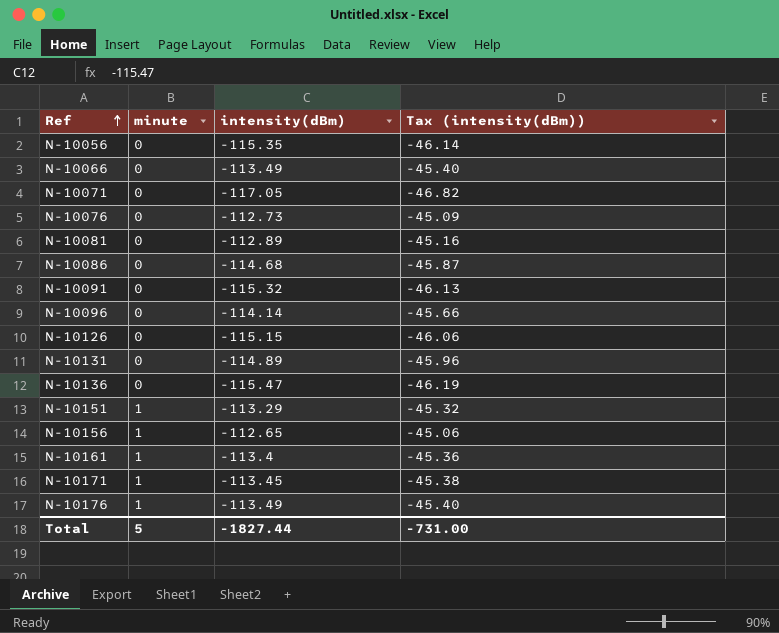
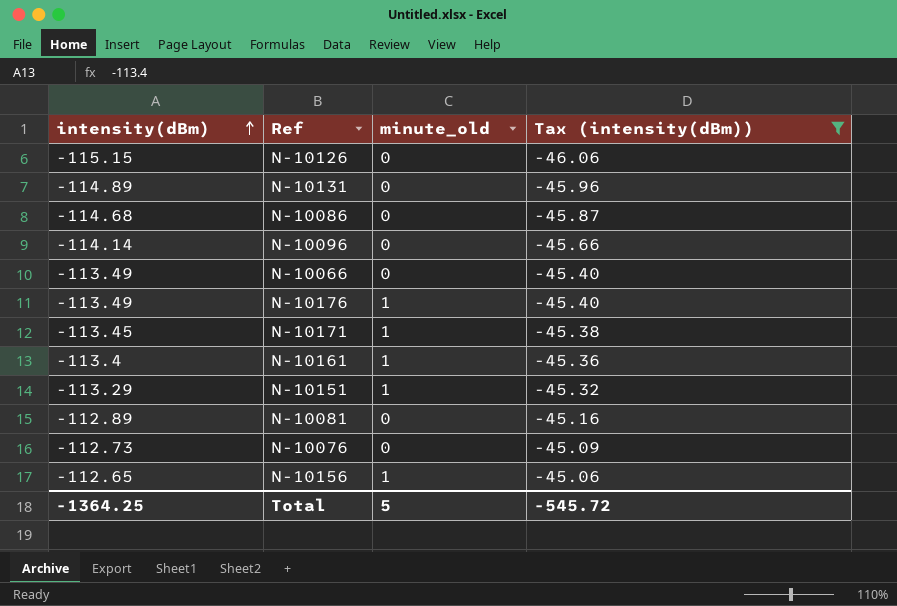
filter: none -> Tax (intensity(dBm)) >= -46.06
row order: Ref ascending -> intensity(dBm) ascending
column intensity(dBm) | position: 3 -> 1
column name: minute -> minute_old
Total | intensity(dBm): -1827.44 -> -1364.25
Total | Tax (intensity(dBm)): -731.00 -> -545.72

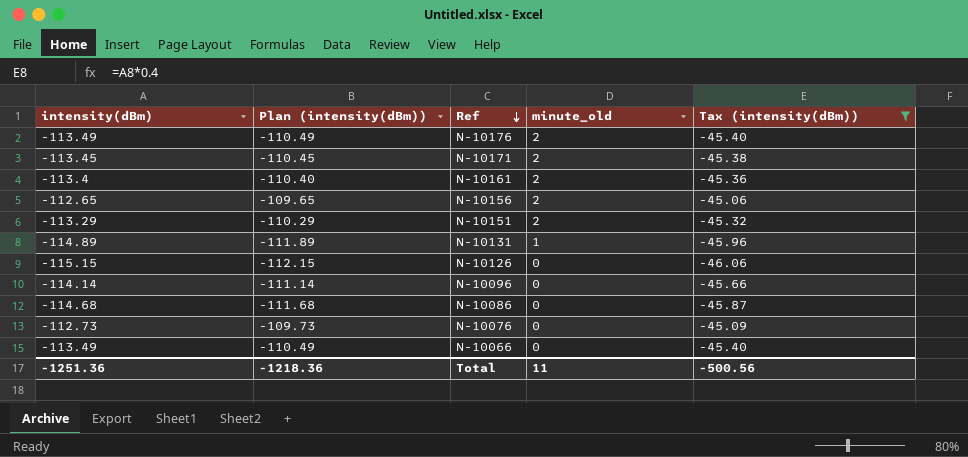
row order: intensity(dBm) ascending -> Ref descending
column Plan (intensity(dBm)) | formula: none -> [intensity(dBm)] + 3
row N-10081: -112.89 | 0 | -45.16 -> none
N-10176 | minute_old: 1 -> 2
N-10171 | minute_old: 1 -> 2
N-10161 | minute_old: 1 -> 2
N-10156 | minute_old: 1 -> 2
N-10151 | minute_old: 1 -> 2
N-10131 | minute_old: 0 -> 1
Total | intensity(dBm): -1364.25 -> -1251.36
Total | minute_old: 5 -> 11
Total | Tax (intensity(dBm)): -545.72 -> -500.56

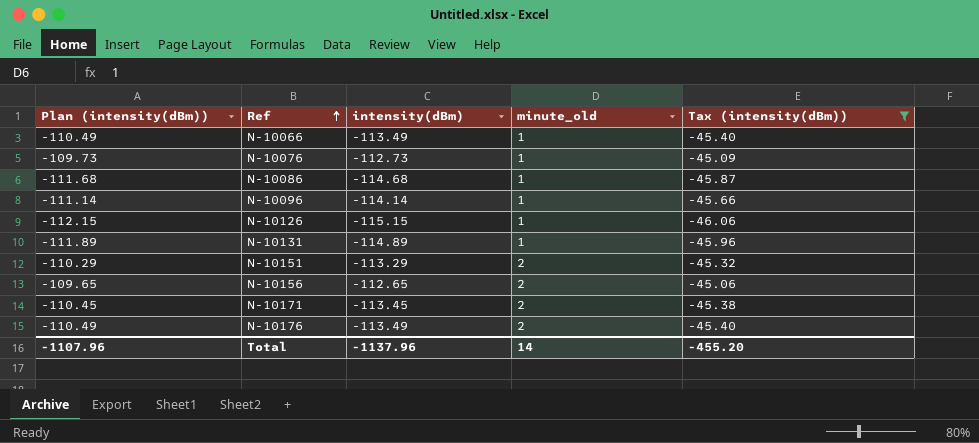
row order: Ref descending -> Ref ascending
column intensity(dBm) | position: 1 -> 3
row N-10161: -113.4 | -110.40 | 2 | -45.36 -> none
N-10066 | minute_old: 0 -> 1
N-10076 | minute_old: 0 -> 1
N-10086 | minute_old: 0 -> 1
N-10096 | minute_old: 0 -> 1
N-10126 | minute_old: 0 -> 1
Total | Plan (intensity(dBm)): -1218.36 -> -1107.96
Total | intensity(dBm): -1251.36 -> -1137.96
Total | minute_old: 11 -> 14
Total | Tax (intensity(dBm)): -500.56 -> -455.20

